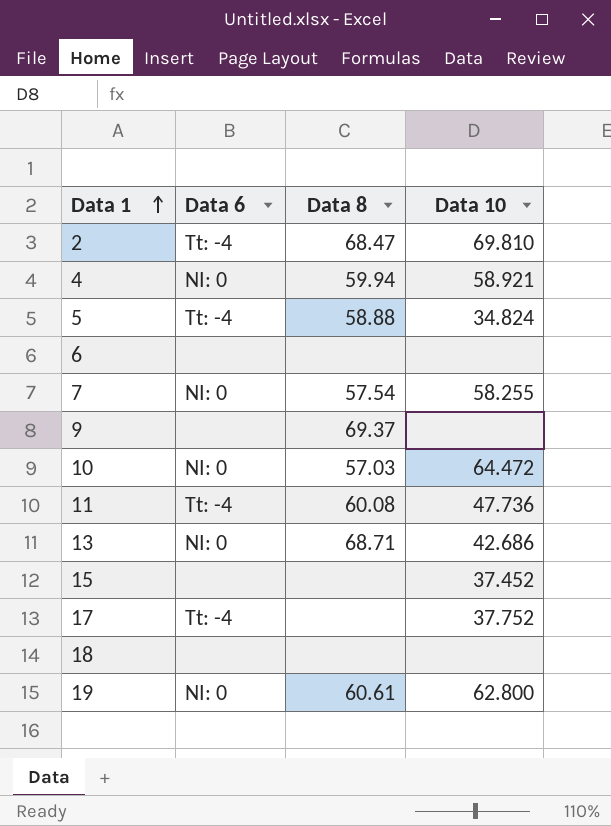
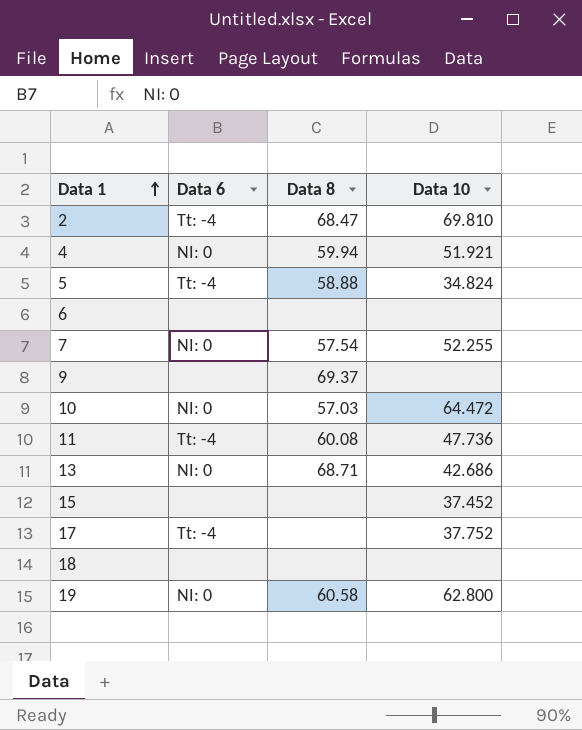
4 | Data 10: 58.921 -> 51.921
7 | Data 10: 58.255 -> 52.255
19 | Data 8: 60.61 -> 60.58

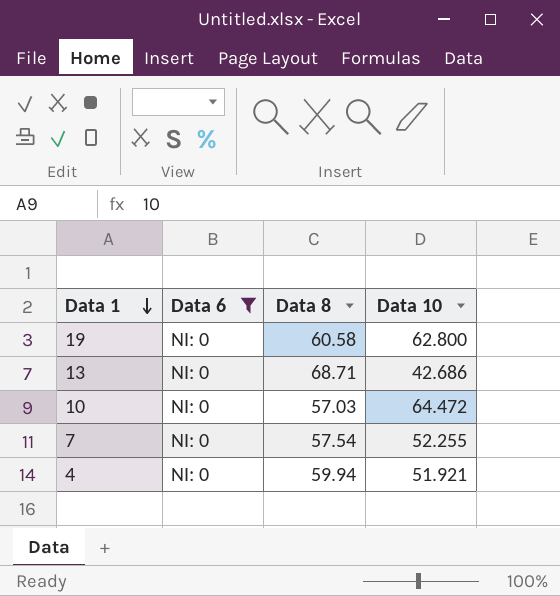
filter: none -> Data 6 = NI: 0
row order: Data 1 ascending -> Data 1 descending

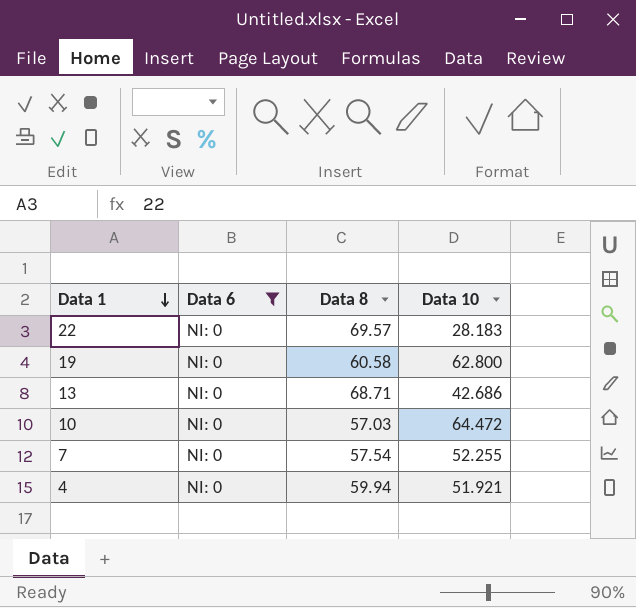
row 22: none -> NI: 0 | 69.57 | 28.183

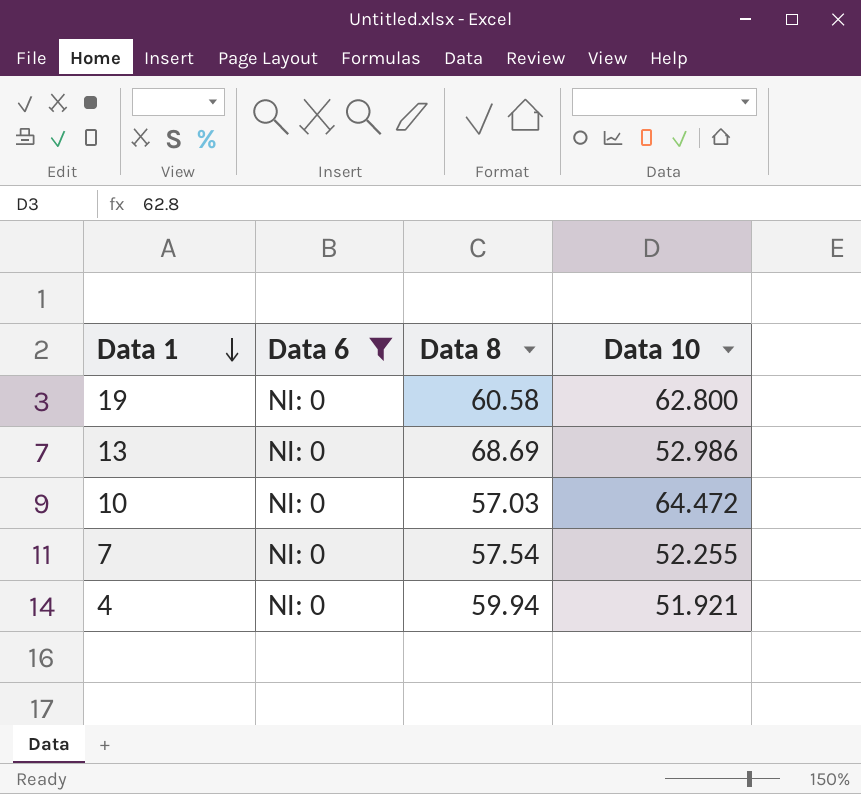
row 22: NI: 0 | 69.57 | 28.183 -> none
13 | Data 8: 68.71 -> 68.69
13 | Data 10: 42.686 -> 52.986

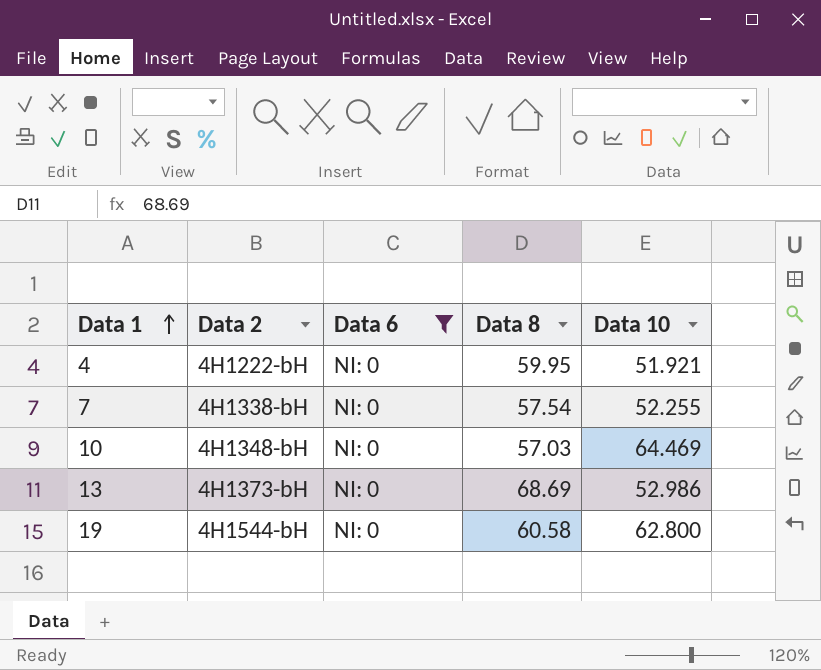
row order: Data 1 descending -> Data 1 ascending
column Data 2 | position: none -> 2
4 | Data 8: 59.94 -> 59.95
10 | Data 10: 64.472 -> 64.469

